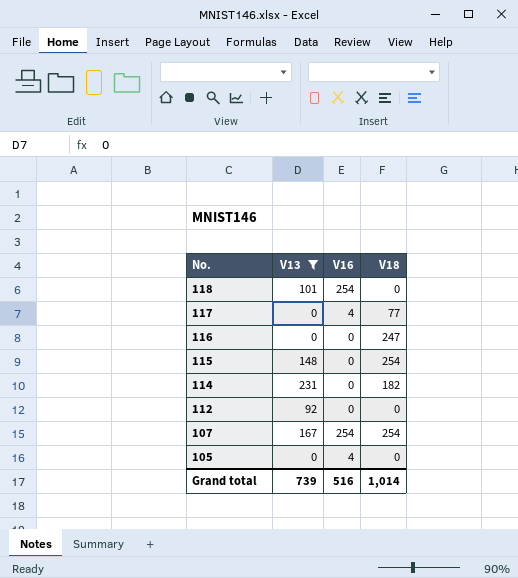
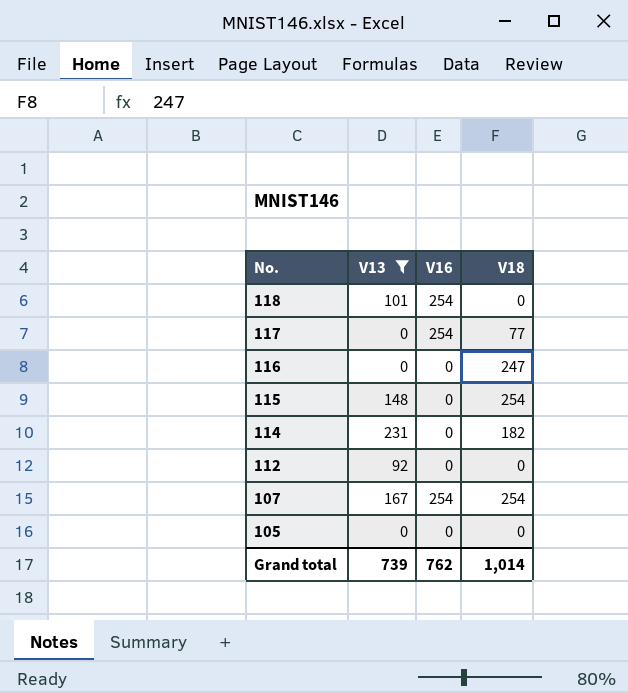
117 | V16: 4 -> 254
105 | V16: 4 -> 0
Grand total | V16: 516 -> 762

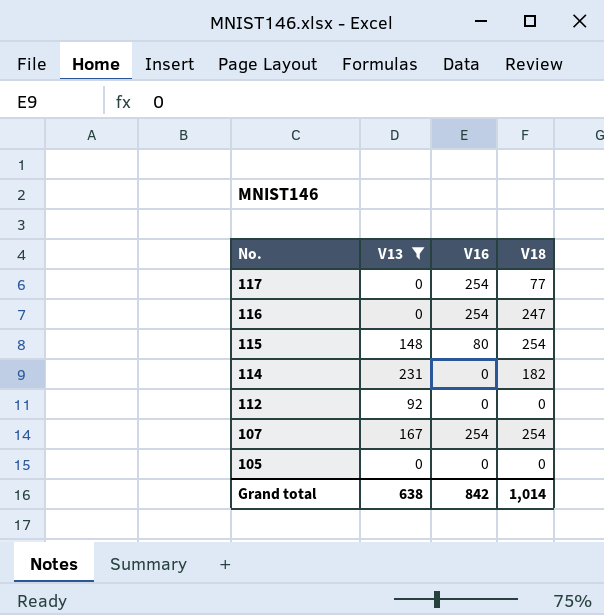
row 118: 101 | 254 | 0 -> none
116 | V16: 0 -> 254
115 | V16: 0 -> 80
Grand total | V13: 739 -> 638
Grand total | V16: 762 -> 842

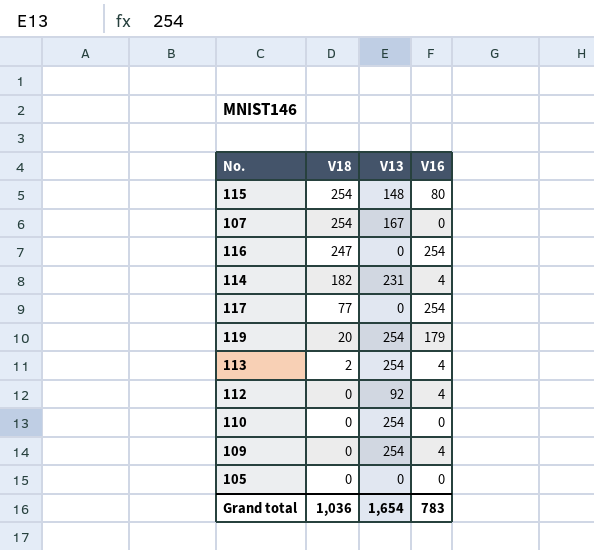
filter: V13 != 254 -> none
row order: No. descending -> V18 descending
column V18 | position: 4 -> 2
107 | V16: 254 -> 0
114 | V16: 0 -> 4
112 | V16: 0 -> 4
Grand total | V18: 1,014 -> 1,036
Grand total | V13: 638 -> 1,654
Grand total | V16: 842 -> 783

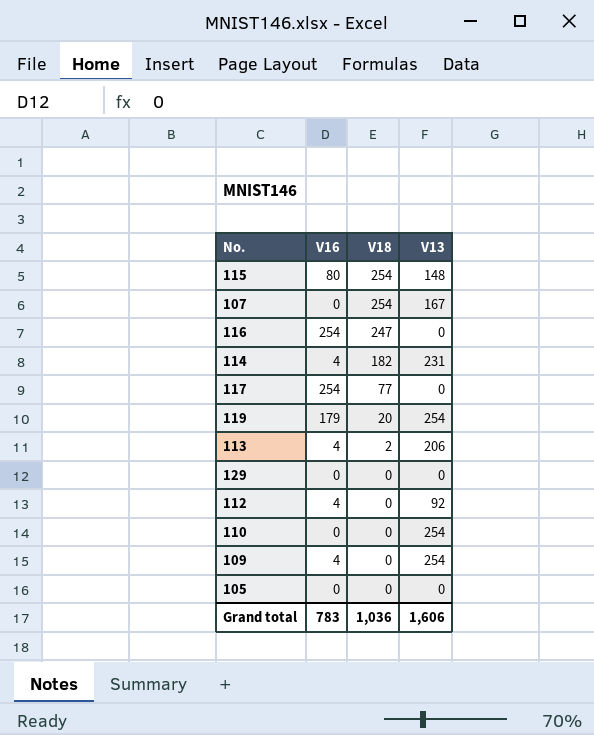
column V16 | position: 4 -> 2
113 | V13: 254 -> 206
row 129: none -> 0 | 0 | 0
Grand total | V13: 1,654 -> 1,606

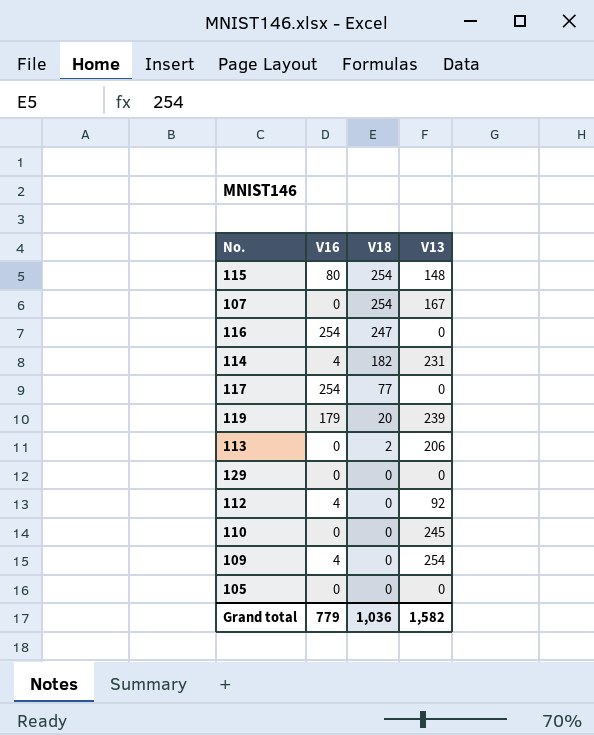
119 | V13: 254 -> 239
113 | V16: 4 -> 0
110 | V13: 254 -> 245
Grand total | V16: 783 -> 779
Grand total | V13: 1,606 -> 1,582

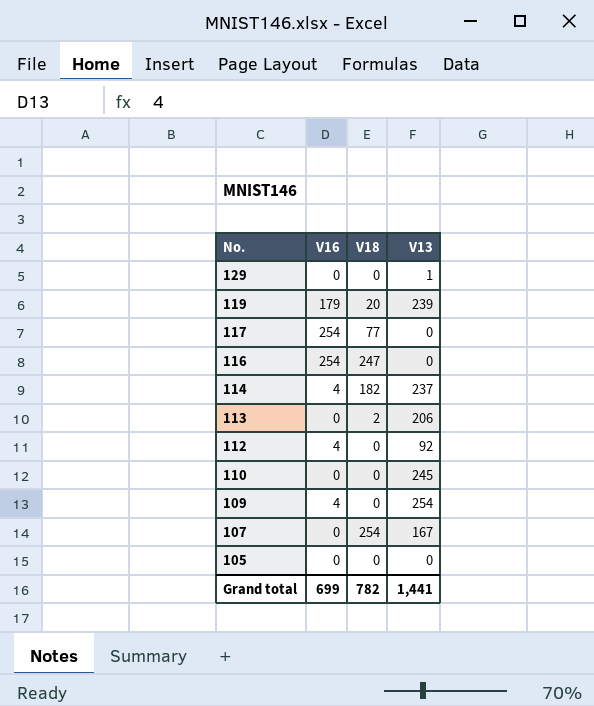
row order: V18 descending -> No. descending
row 115: 80 | 254 | 148 -> none
129 | V13: 0 -> 1
114 | V13: 231 -> 237
Grand total | V16: 779 -> 699
Grand total | V18: 1,036 -> 782
Grand total | V13: 1,582 -> 1,441

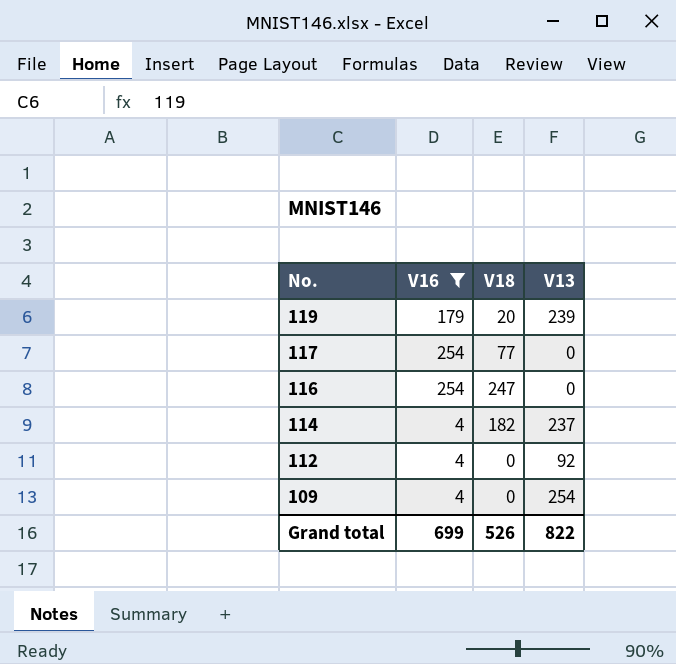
filter: none -> V16 != 0
Grand total | V18: 782 -> 526
Grand total | V13: 1,441 -> 822

